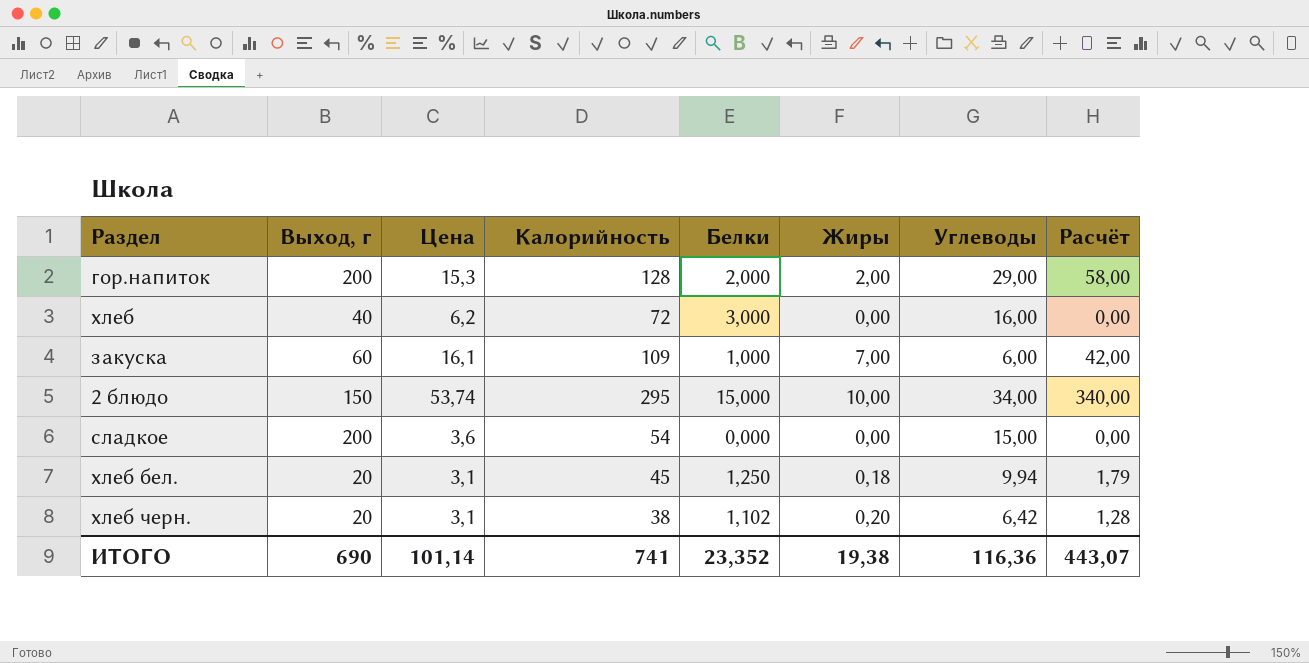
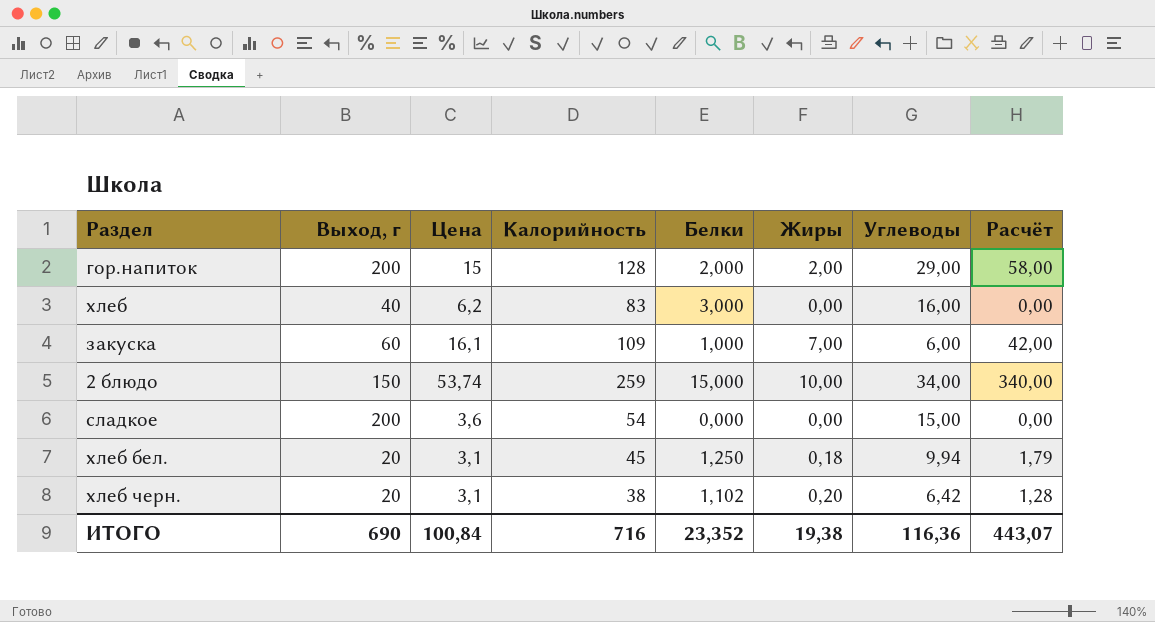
гор.напиток | Цена: 15,3 -> 15
хлеб | Калорийность: 72 -> 83
2 блюдо | Калорийность: 295 -> 259
ИТОГО | Цена: 101,14 -> 100,84
ИТОГО | Калорийность: 741 -> 716

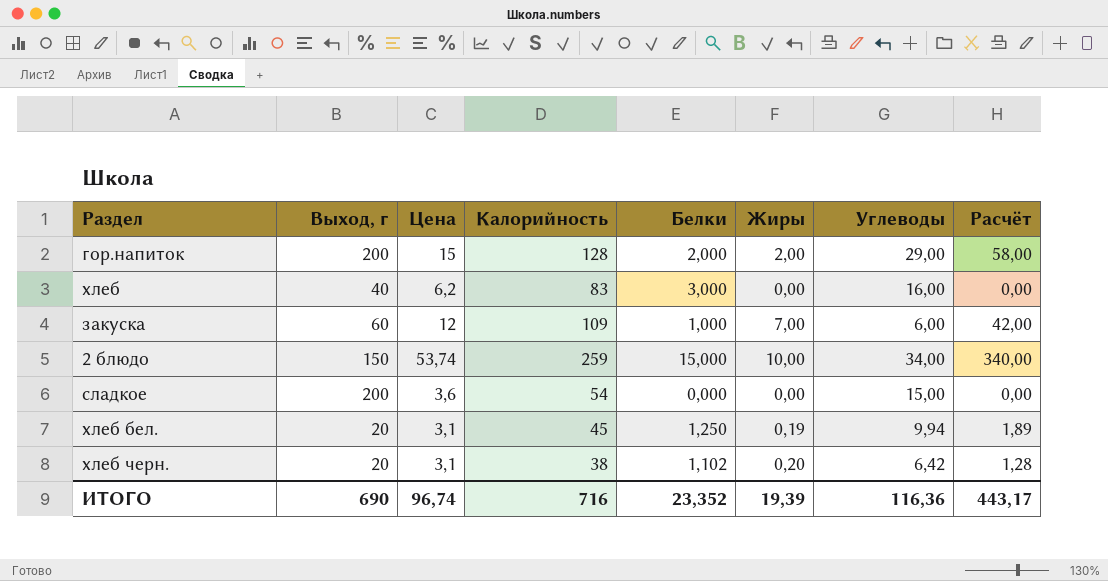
закуска | Цена: 16,1 -> 12
хлеб бел. | Жиры: 0,18 -> 0,19
хлеб бел. | Расчёт: 1,79 -> 1,89
ИТОГО | Цена: 100,84 -> 96,74
ИТОГО | Жиры: 19,38 -> 19,39
ИТОГО | Расчёт: 443,07 -> 443,17

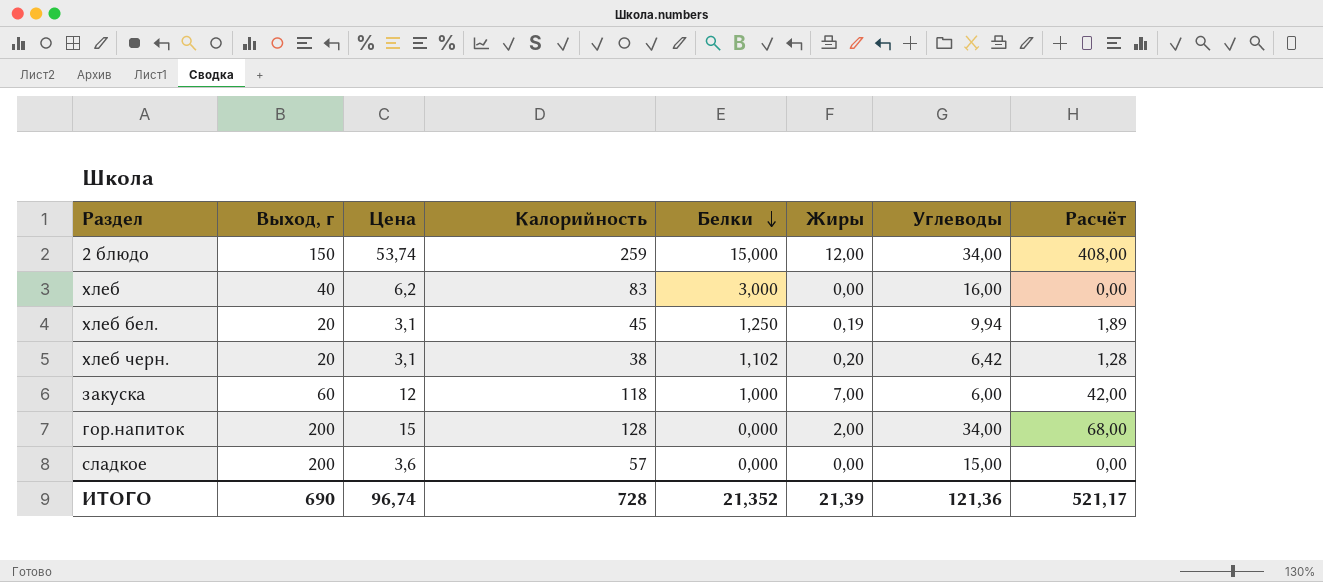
row order: none -> Белки descending
2 блюдо | Жиры: 10,00 -> 12,00
2 блюдо | Расчёт: 340,00 -> 408,00
закуска | Калорийность: 109 -> 118
гор.напиток | Белки: 2,000 -> 0,000
гор.напиток | Углеводы: 29,00 -> 34,00
гор.напиток | Расчёт: 58,00 -> 68,00
сладкое | Калорийность: 54 -> 57
ИТОГО | Калорийность: 716 -> 728
ИТОГО | Белки: 23,352 -> 21,352
ИТОГО | Жиры: 19,39 -> 21,39
ИТОГО | Углеводы: 116,36 -> 121,36
ИТОГО | Расчёт: 443,17 -> 521,17

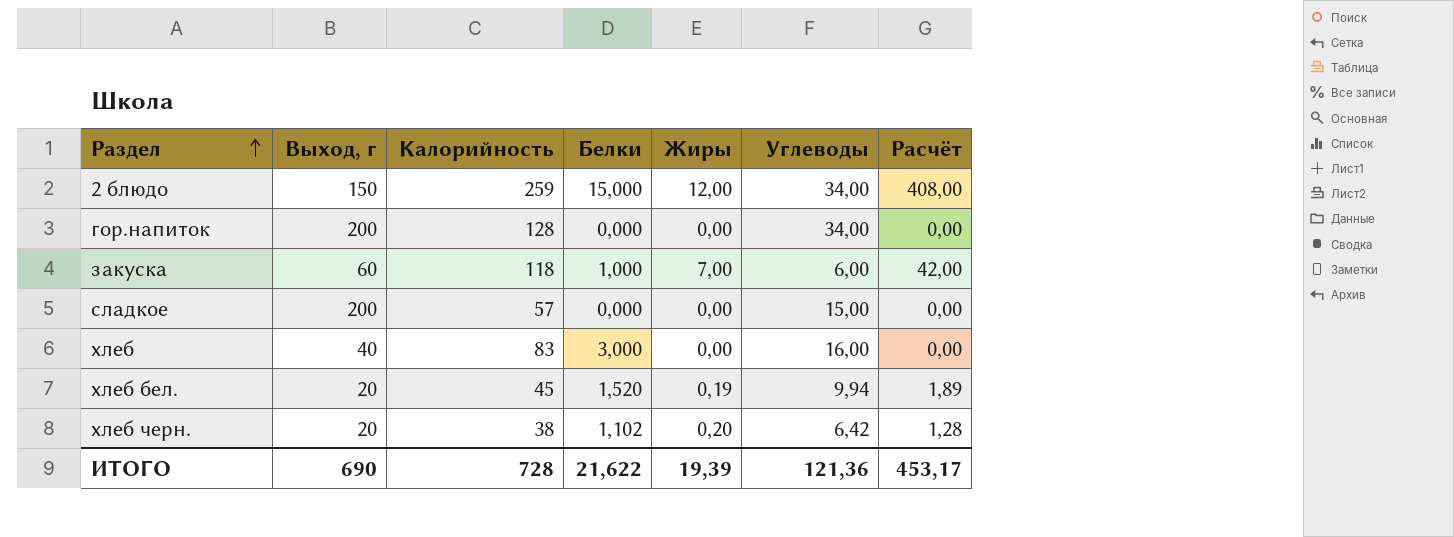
row order: Белки descending -> Раздел ascending
column Цена | position: 3 -> none
гор.напиток | Жиры: 2,00 -> 0,00
гор.напиток | Расчёт: 68,00 -> 0,00
хлеб бел. | Белки: 1,250 -> 1,520
ИТОГО | Белки: 21,352 -> 21,622
ИТОГО | Жиры: 21,39 -> 19,39
ИТОГО | Расчёт: 521,17 -> 453,17

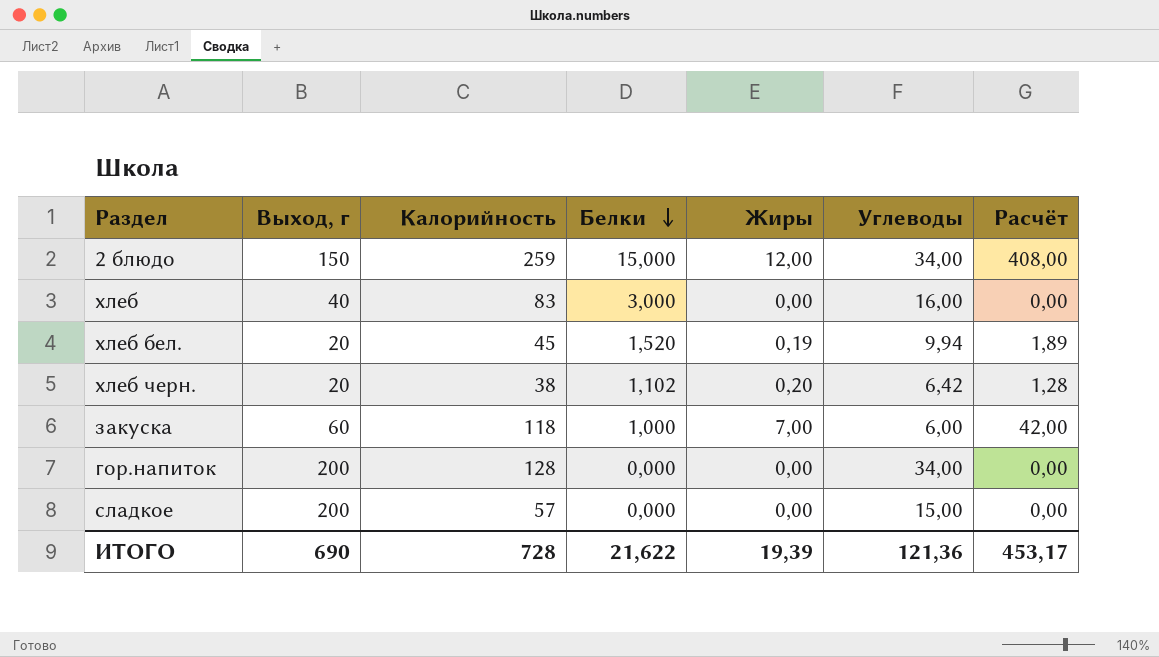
row order: Раздел ascending -> Белки descending

